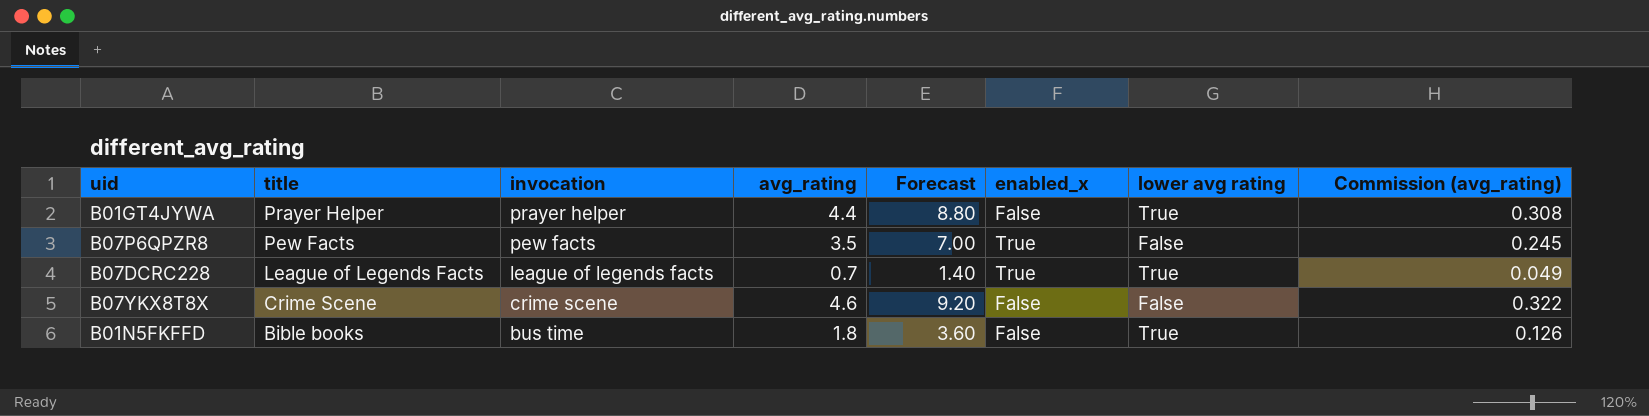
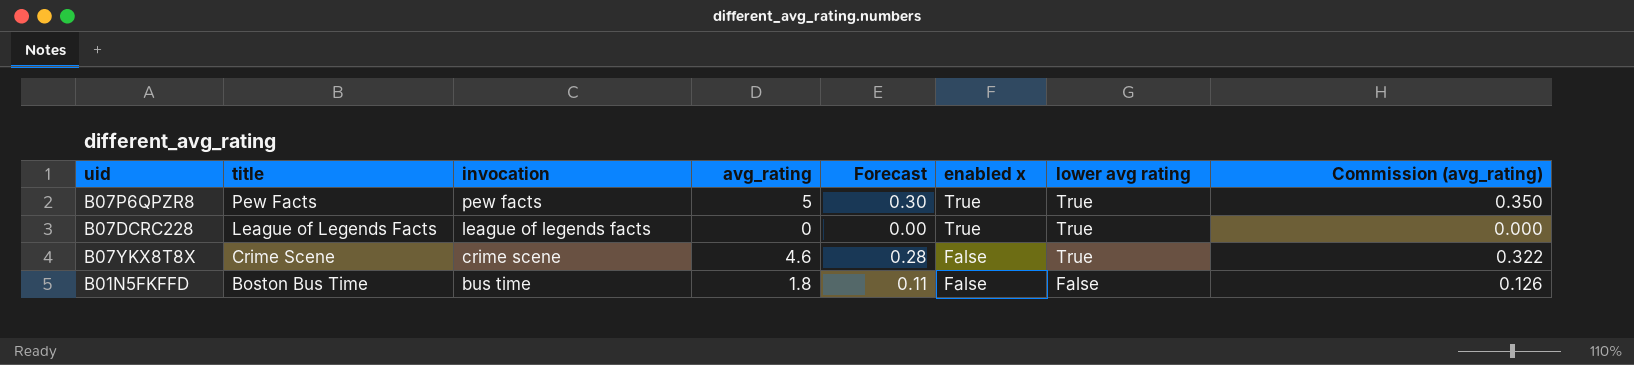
column Forecast | formula: [avg_rating] * 2 -> [avg_rating] * 0.06
column name: enabled_x -> enabled x
row B01GT4JYWA: Prayer Helper | prayer helper | 4.4 | 8.80 | False | True | 0.308 -> none
B07P6QPZR8 | avg_rating: 3.5 -> 5
B07P6QPZR8 | lower avg rating: False -> True
B07P6QPZR8 | Commission (avg_rating): 0.245 -> 0.350
B07DCRC228 | avg_rating: 0.7 -> 0
B07DCRC228 | Commission (avg_rating): 0.049 -> 0.000
B07YKX8T8X | lower avg rating: False -> True
B01N5FKFFD | title: Bible books -> Boston Bus Time
B01N5FKFFD | lower avg rating: True -> False

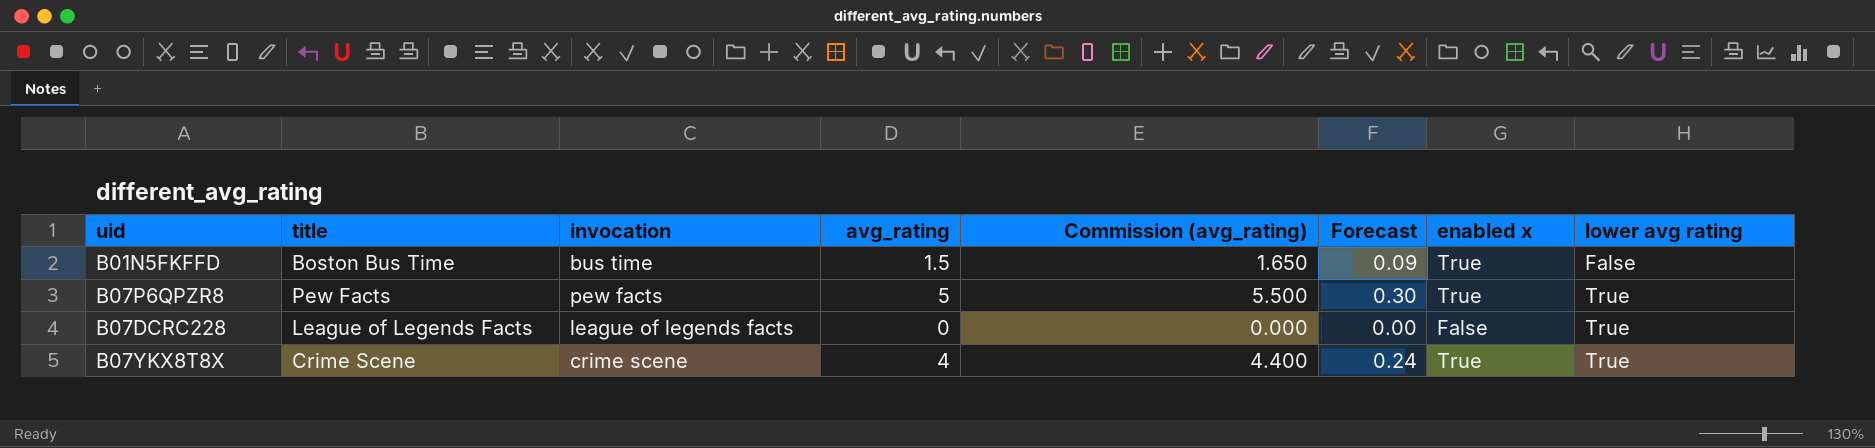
row order: title descending -> lower avg rating ascending
column Commission (avg_rating) | formula: [avg_rating] * 0.07 -> [avg_rating] * 1.1
column Commission (avg_rating) | position: 8 -> 5
B01N5FKFFD | avg_rating: 1.8 -> 1.5
B01N5FKFFD | Forecast: 0.11 -> 0.09
B01N5FKFFD | enabled x: False -> True
B07DCRC228 | enabled x: True -> False
B07YKX8T8X | avg_rating: 4.6 -> 4
B07YKX8T8X | Forecast: 0.28 -> 0.24
B07YKX8T8X | enabled x: False -> True

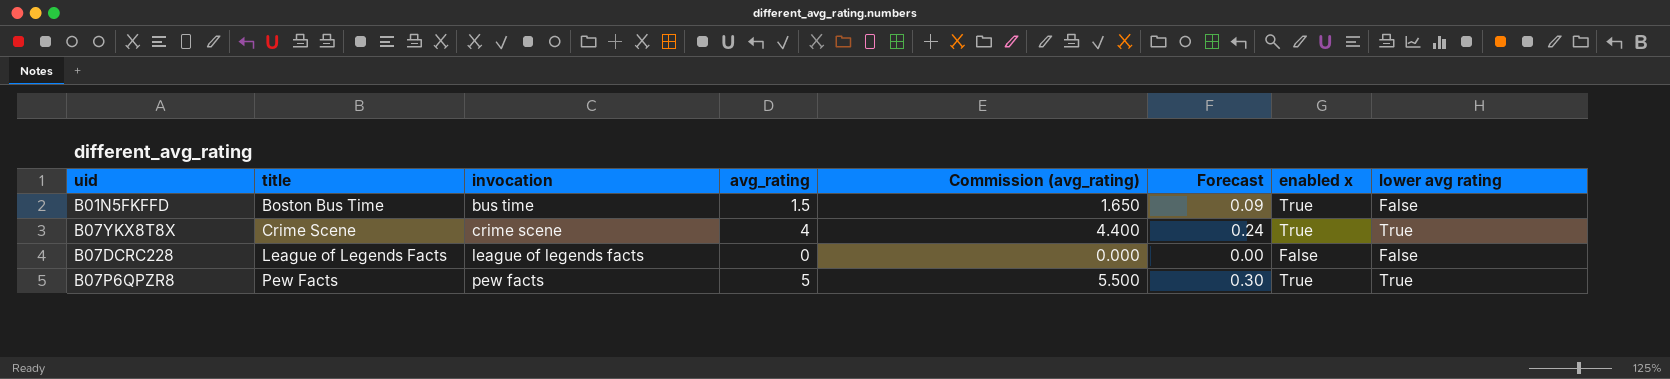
row order: lower avg rating ascending -> title ascending
B07DCRC228 | lower avg rating: True -> False

